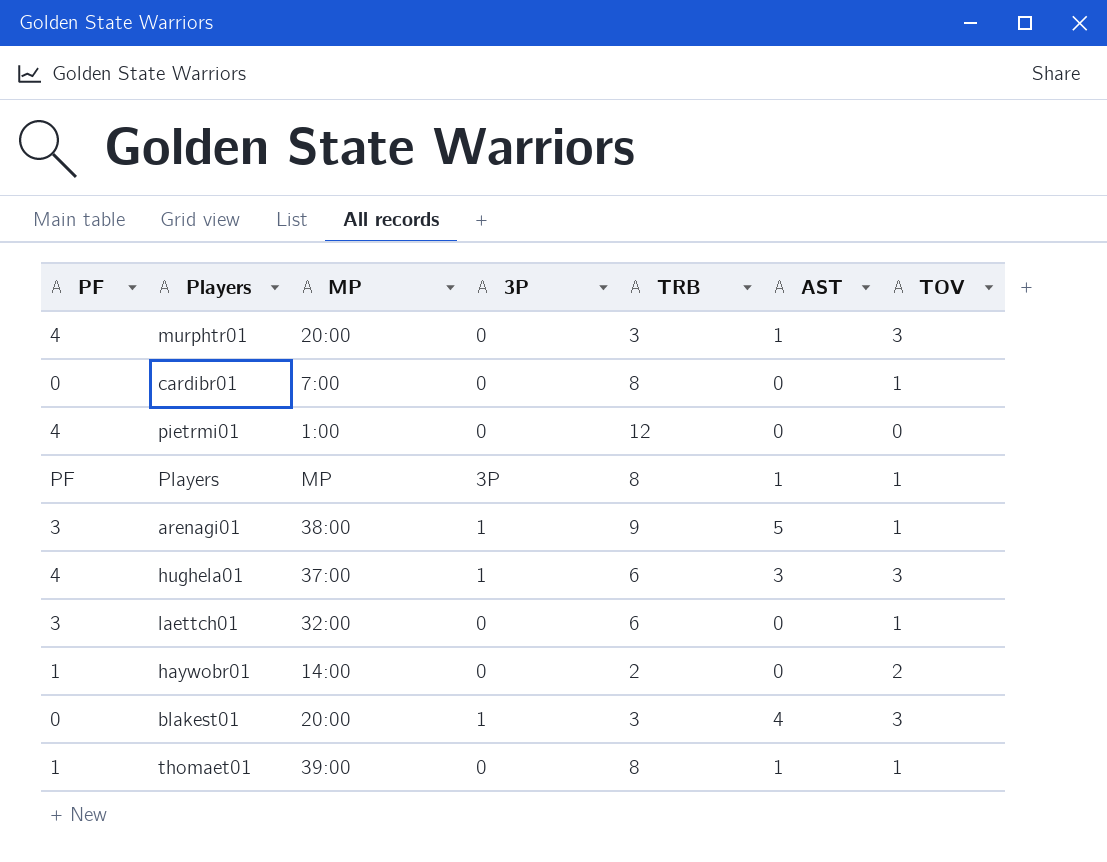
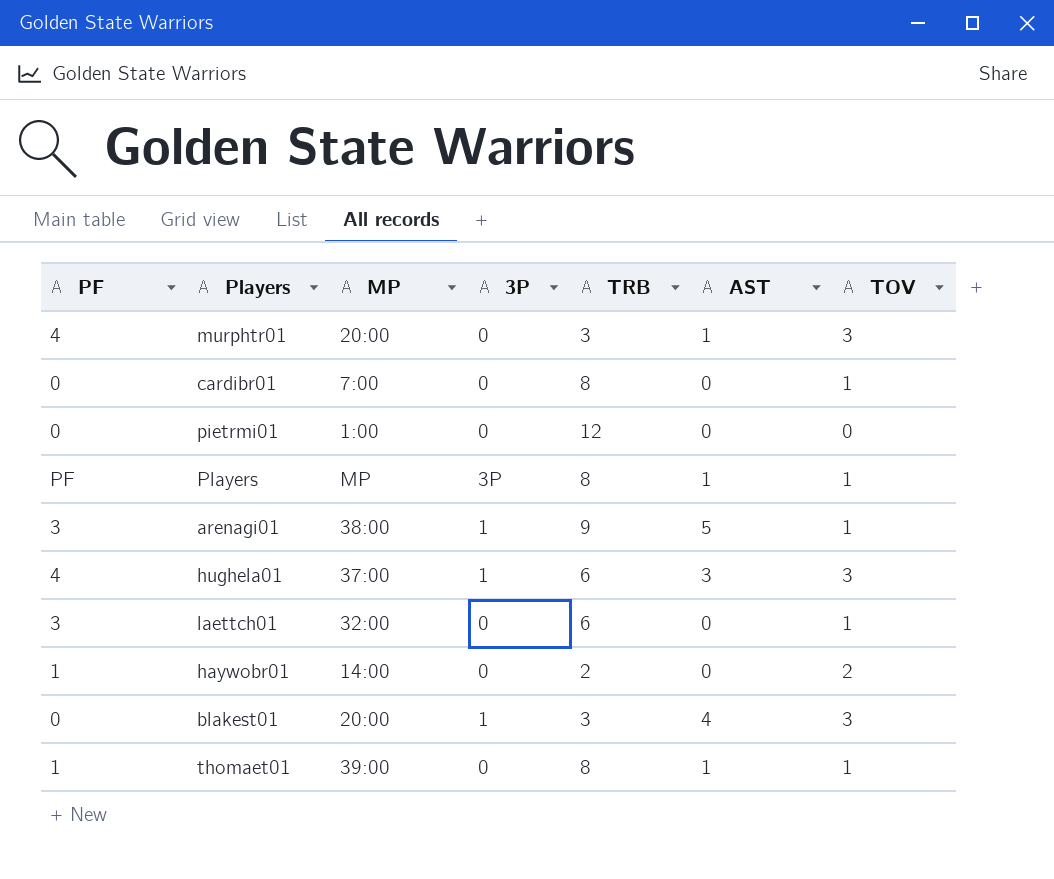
pietrmi01 | PF: 4 -> 0

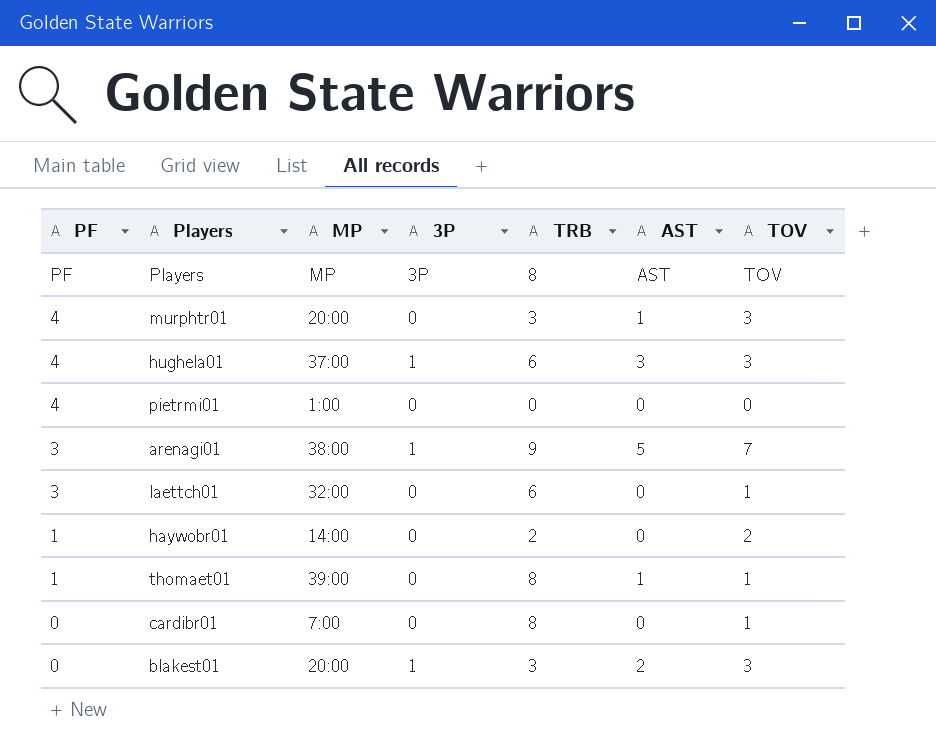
row order: none -> PF descending
Players | AST: 1 -> AST
Players | TOV: 1 -> TOV
pietrmi01 | PF: 0 -> 4
pietrmi01 | TRB: 12 -> 0
arenagi01 | TOV: 1 -> 7
blakest01 | AST: 4 -> 2

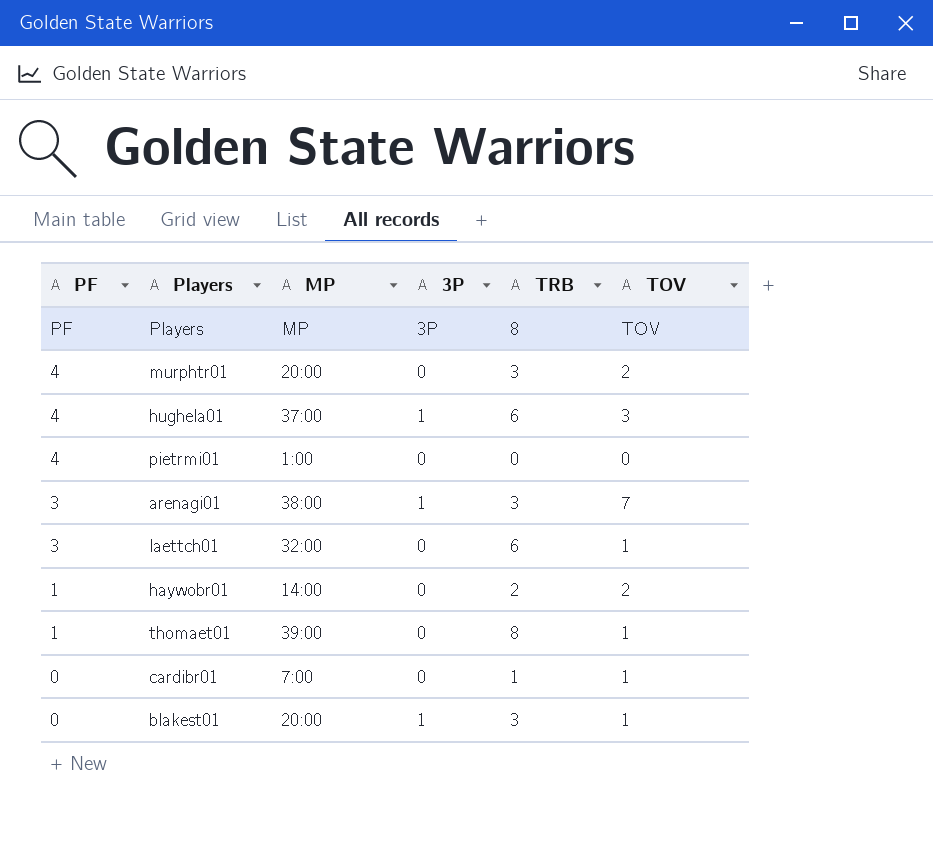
column AST | position: 6 -> none
murphtr01 | TOV: 3 -> 2
arenagi01 | TRB: 9 -> 3
cardibr01 | TRB: 8 -> 1
blakest01 | TOV: 3 -> 1

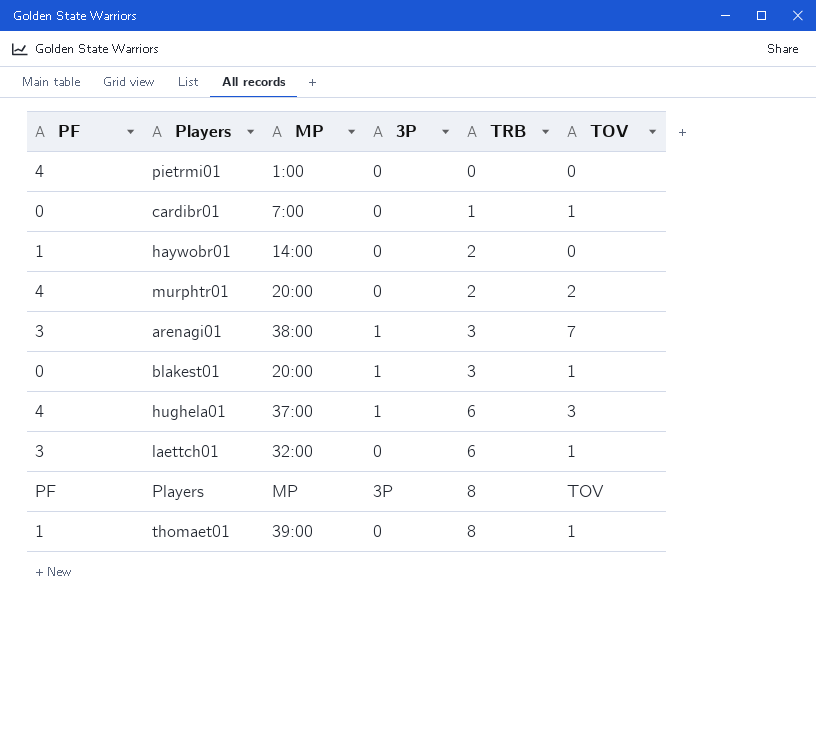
row order: PF descending -> TRB ascending
haywobr01 | TOV: 2 -> 0
murphtr01 | TRB: 3 -> 2

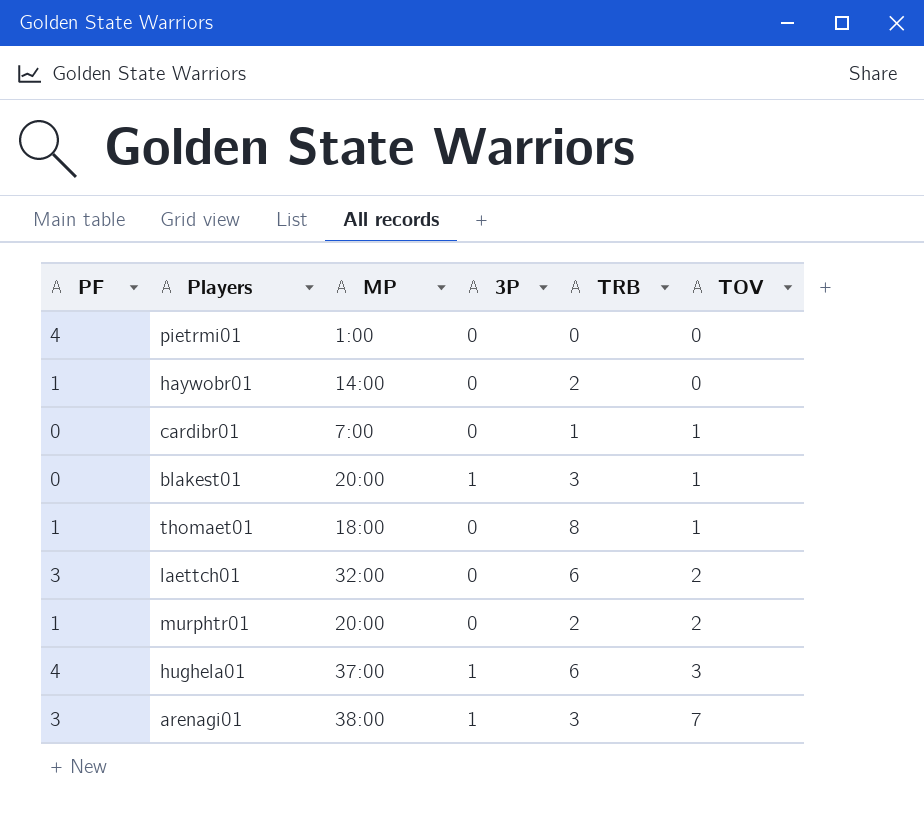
row order: TRB ascending -> TOV ascending
row Players: PF | MP | 3P | 8 | TOV -> none
thomaet01 | MP: 39:00 -> 18:00
laettch01 | TOV: 1 -> 2
murphtr01 | PF: 4 -> 1

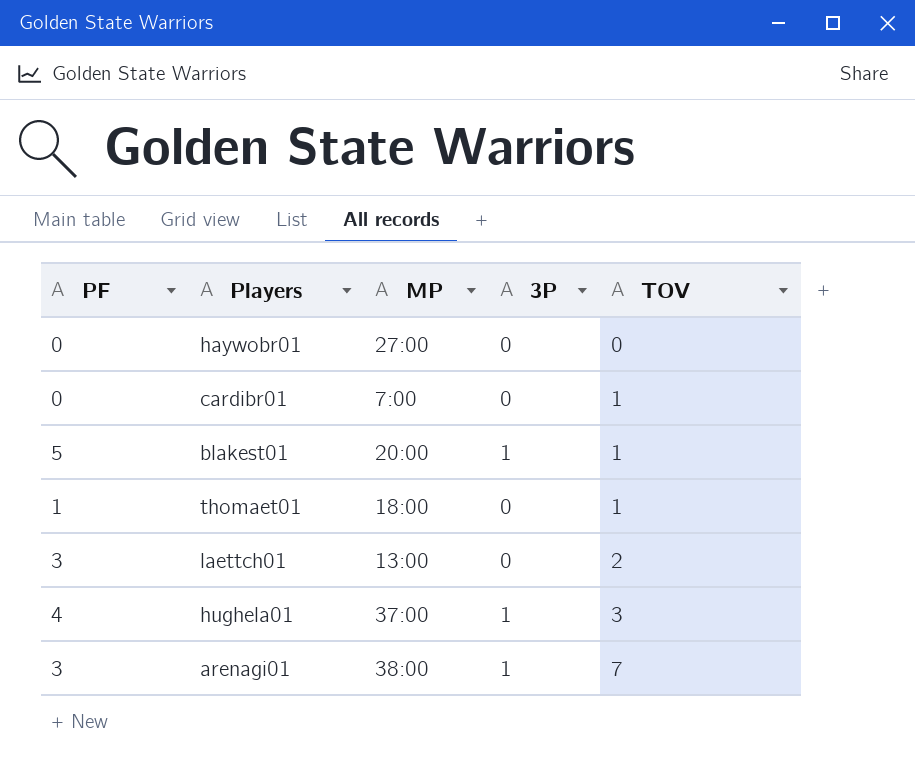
column TRB | position: 5 -> none
row pietrmi01: 4 | 1:00 | 0 | 0 | 0 -> none
row murphtr01: 1 | 20:00 | 0 | 2 | 2 -> none
haywobr01 | PF: 1 -> 0
haywobr01 | MP: 14:00 -> 27:00
blakest01 | PF: 0 -> 5
laettch01 | MP: 32:00 -> 13:00

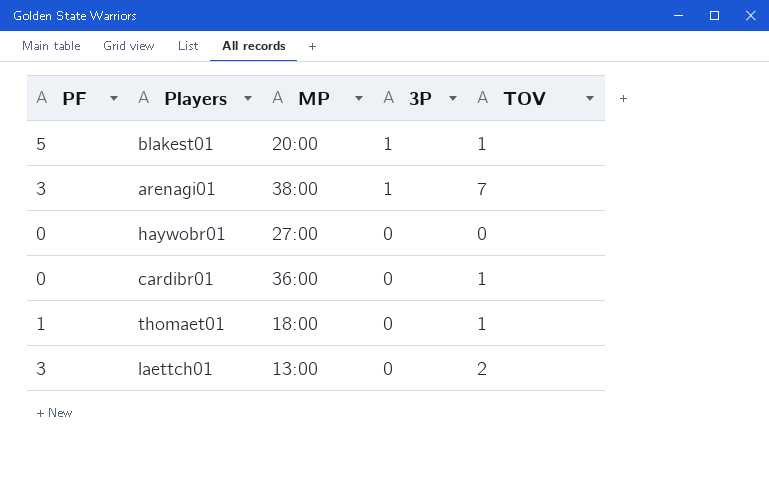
row order: TOV ascending -> 3P descending
row hughela01: 4 | 37:00 | 1 | 3 -> none
cardibr01 | MP: 7:00 -> 36:00

